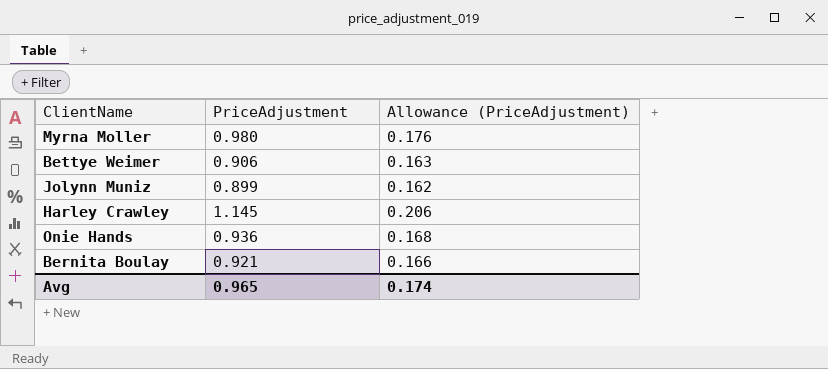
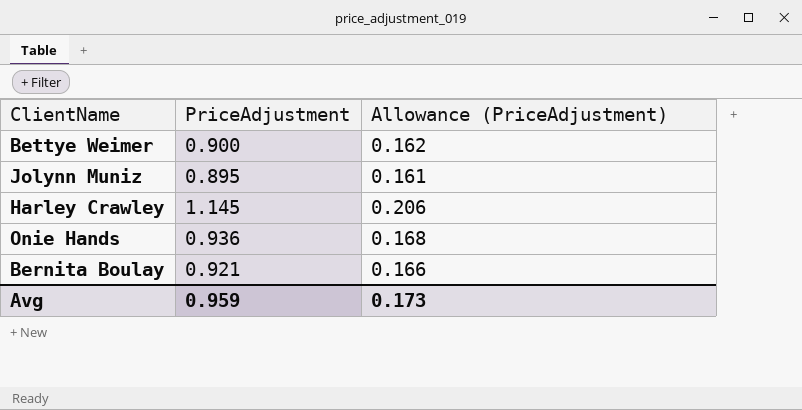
row Myrna Moller: 0.980 | 0.176 -> none
Bettye Weimer | PriceAdjustment: 0.906 -> 0.900
Bettye Weimer | Allowance (PriceAdjustment): 0.163 -> 0.162
Jolynn Muniz | PriceAdjustment: 0.899 -> 0.895
Jolynn Muniz | Allowance (PriceAdjustment): 0.162 -> 0.161
Avg | PriceAdjustment: 0.965 -> 0.959
Avg | Allowance (PriceAdjustment): 0.174 -> 0.173

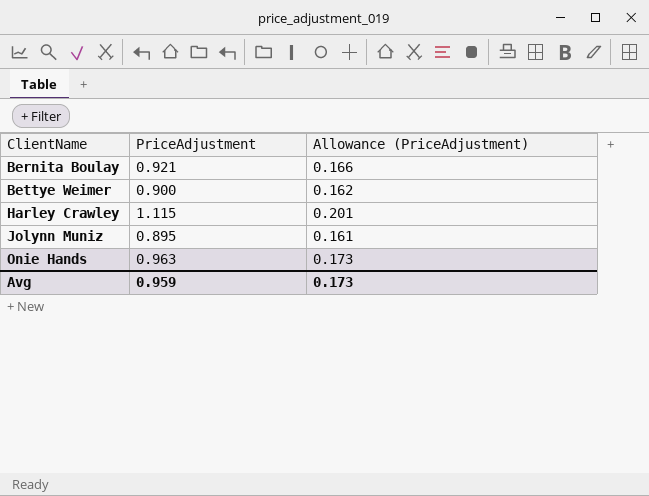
row order: none -> ClientName ascending
Harley Crawley | PriceAdjustment: 1.145 -> 1.115
Harley Crawley | Allowance (PriceAdjustment): 0.206 -> 0.201
Onie Hands | PriceAdjustment: 0.936 -> 0.963
Onie Hands | Allowance (PriceAdjustment): 0.168 -> 0.173

